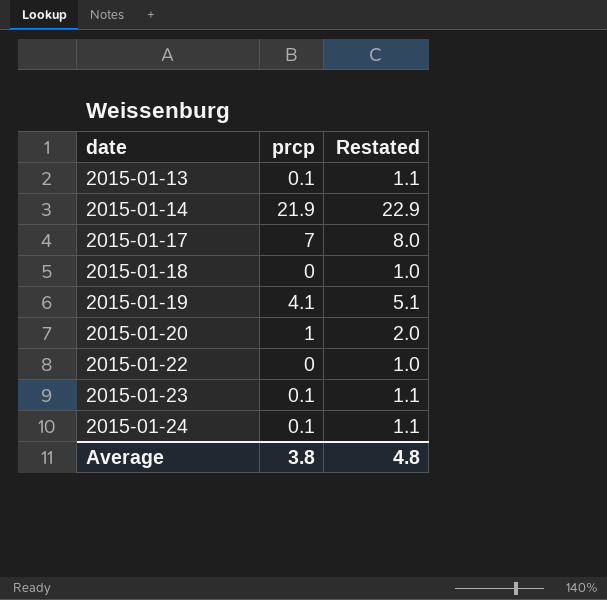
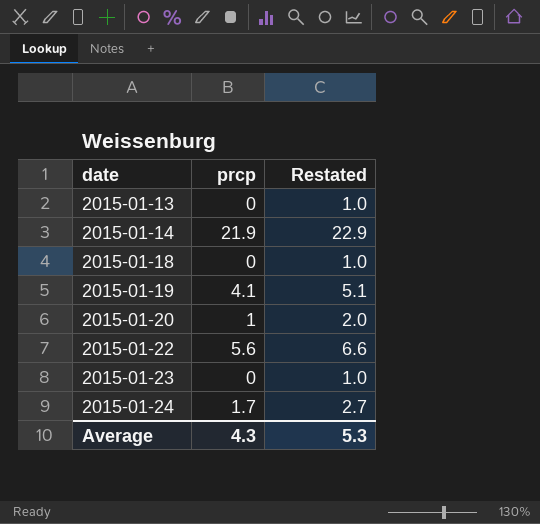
row 2015-01-17: 7 | 8.0 -> none
2015-01-13 | prcp: 0.1 -> 0
2015-01-13 | Restated: 1.1 -> 1.0
2015-01-22 | prcp: 0 -> 5.6
2015-01-22 | Restated: 1.0 -> 6.6
2015-01-23 | prcp: 0.1 -> 0
2015-01-23 | Restated: 1.1 -> 1.0
2015-01-24 | prcp: 0.1 -> 1.7
2015-01-24 | Restated: 1.1 -> 2.7
Average | prcp: 3.8 -> 4.3
Average | Restated: 4.8 -> 5.3

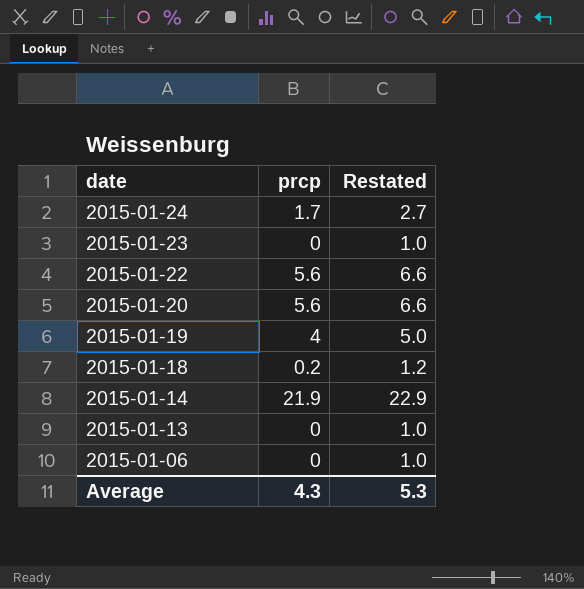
row order: date ascending -> date descending
2015-01-20 | prcp: 1 -> 5.6
2015-01-20 | Restated: 2.0 -> 6.6
2015-01-19 | prcp: 4.1 -> 4
2015-01-19 | Restated: 5.1 -> 5.0
2015-01-18 | prcp: 0 -> 0.2
2015-01-18 | Restated: 1.0 -> 1.2
row 2015-01-06: none -> 0 | 1.0

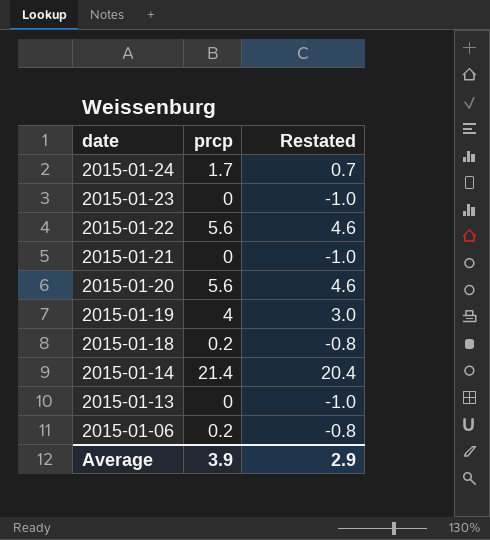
column Restated | formula: [prcp] + 1 -> [prcp] - 1
row 2015-01-21: none -> 0 | -1.0
2015-01-14 | prcp: 21.9 -> 21.4
2015-01-06 | prcp: 0 -> 0.2
Average | prcp: 4.3 -> 3.9
Average | Restated: 5.3 -> 2.9

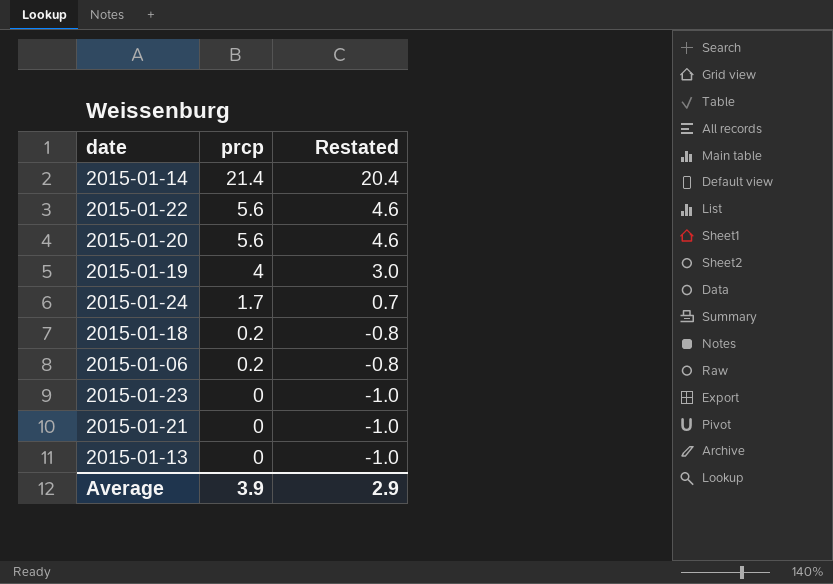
row order: date descending -> prcp descending

